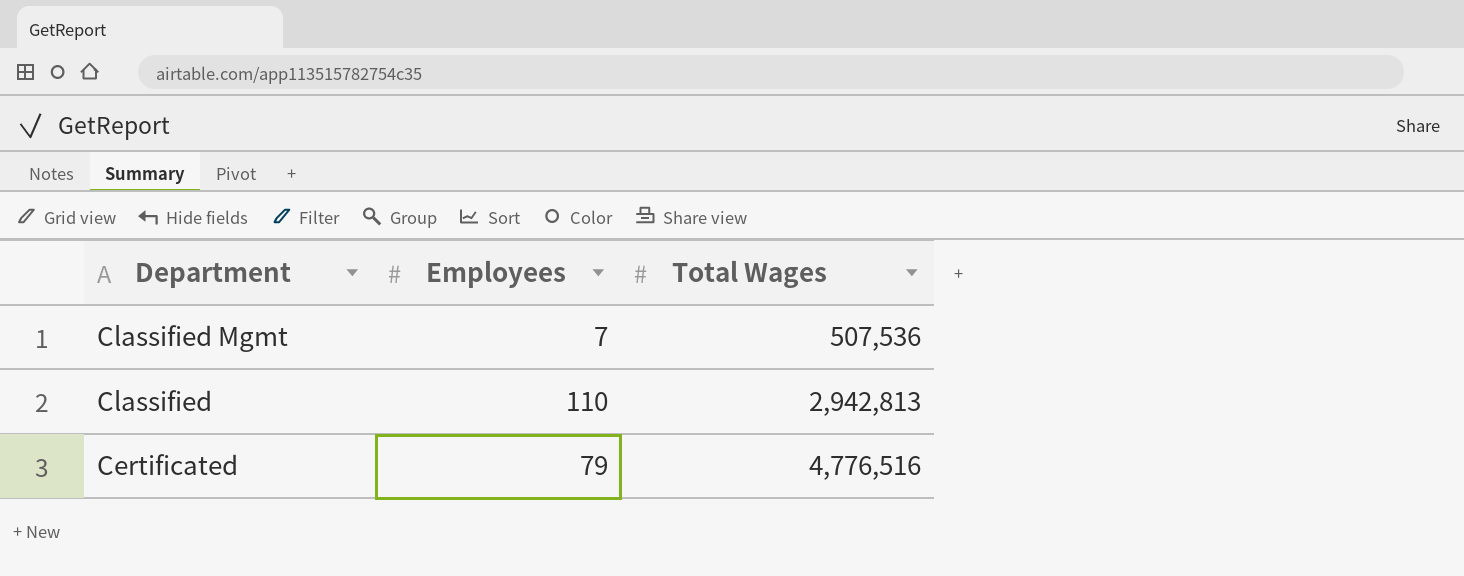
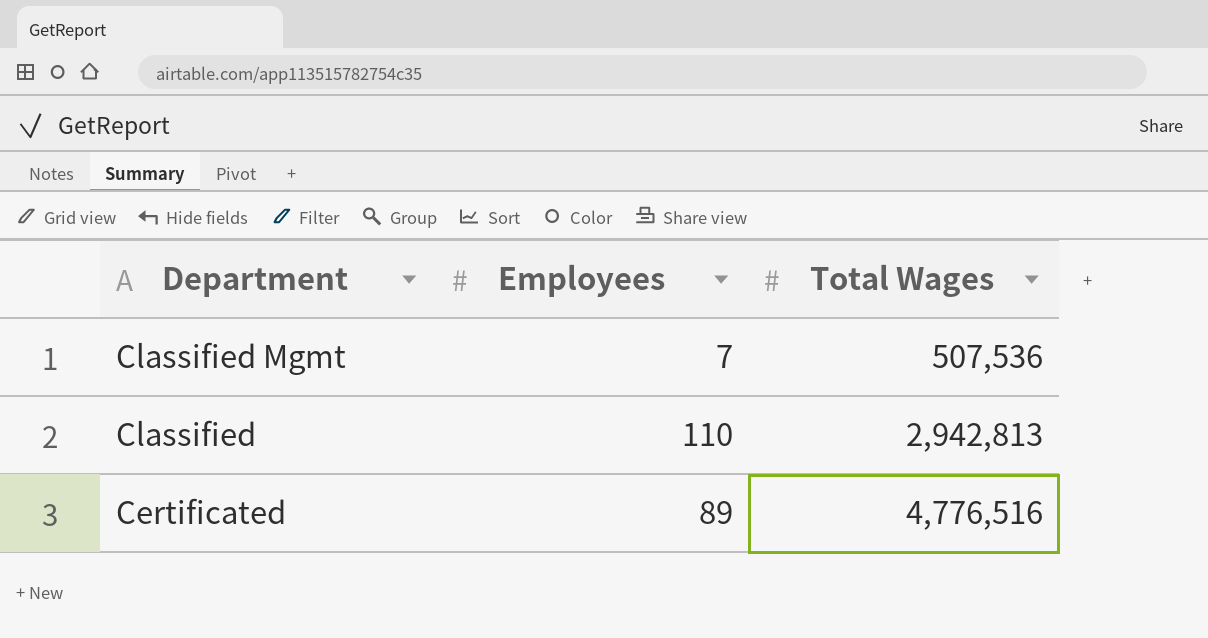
Certificated | Employees: 79 -> 89

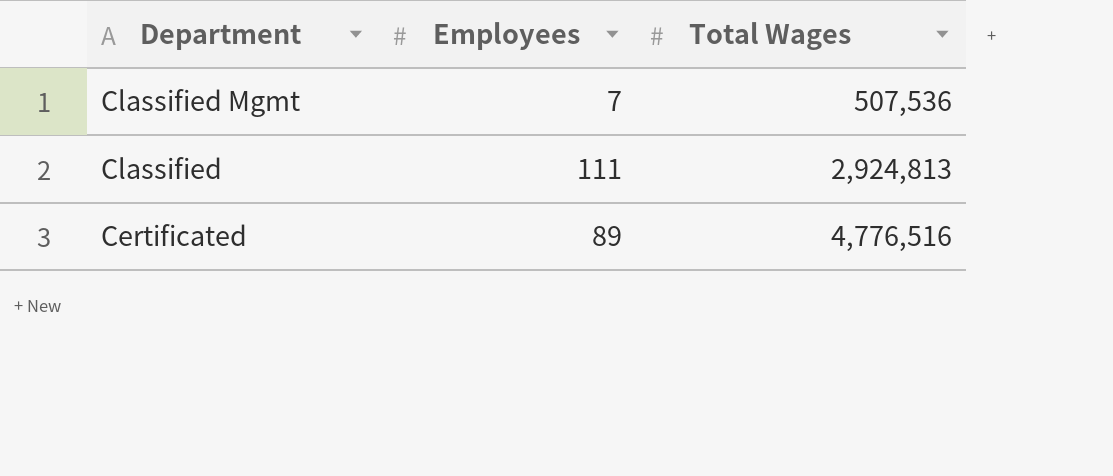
Classified | Employees: 110 -> 111
Classified | Total Wages: 2,942,813 -> 2,924,813

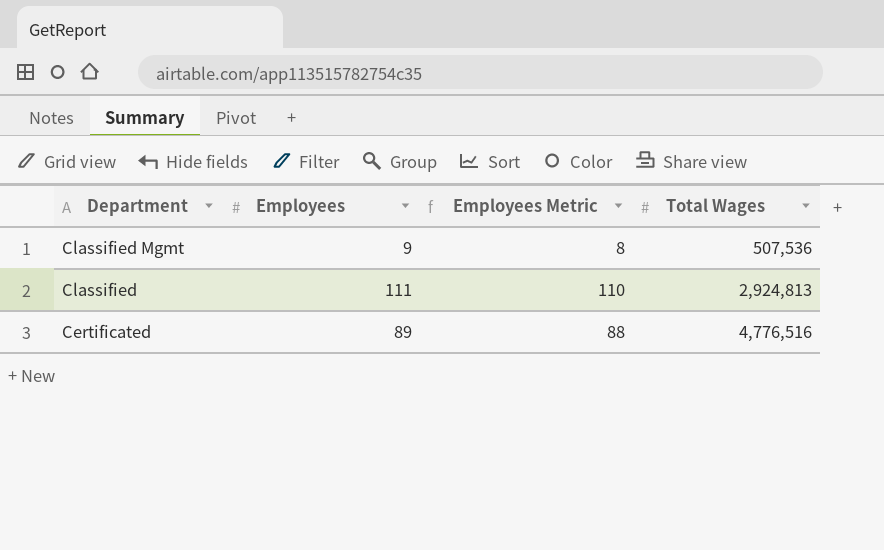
column Employees Metric | formula: none -> [Employees] - 1
Classified Mgmt | Employees: 7 -> 9

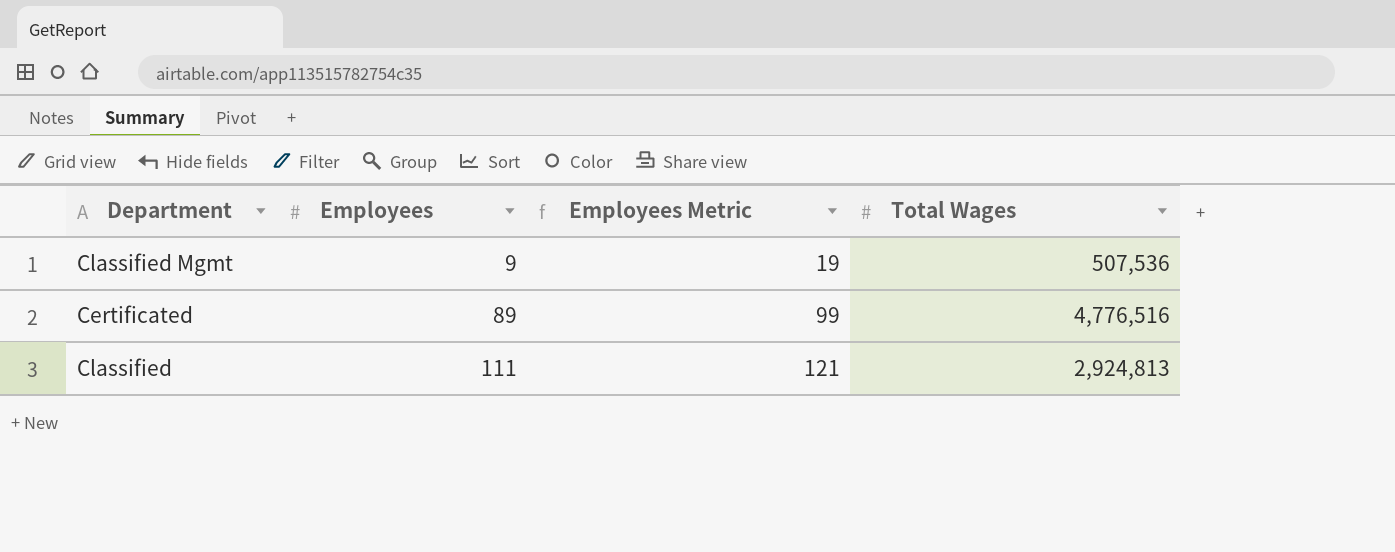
row order: Department descending -> Employees ascending
column Employees Metric | formula: [Employees] - 1 -> [Employees] + 10

